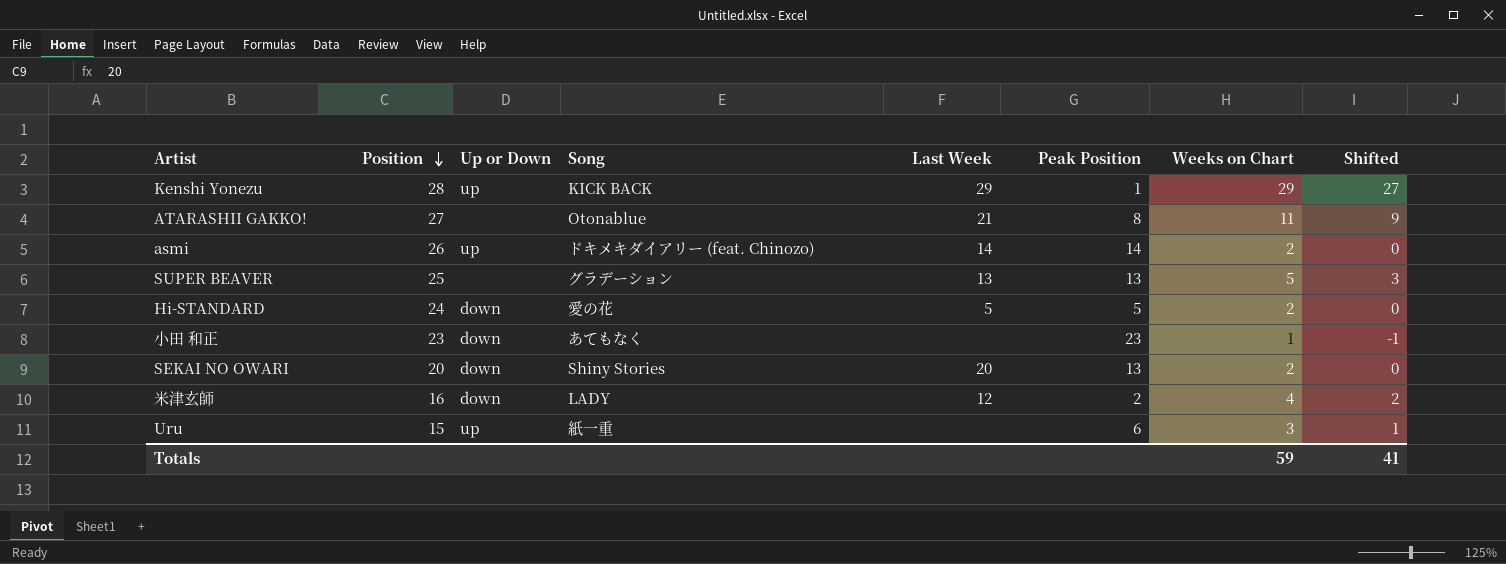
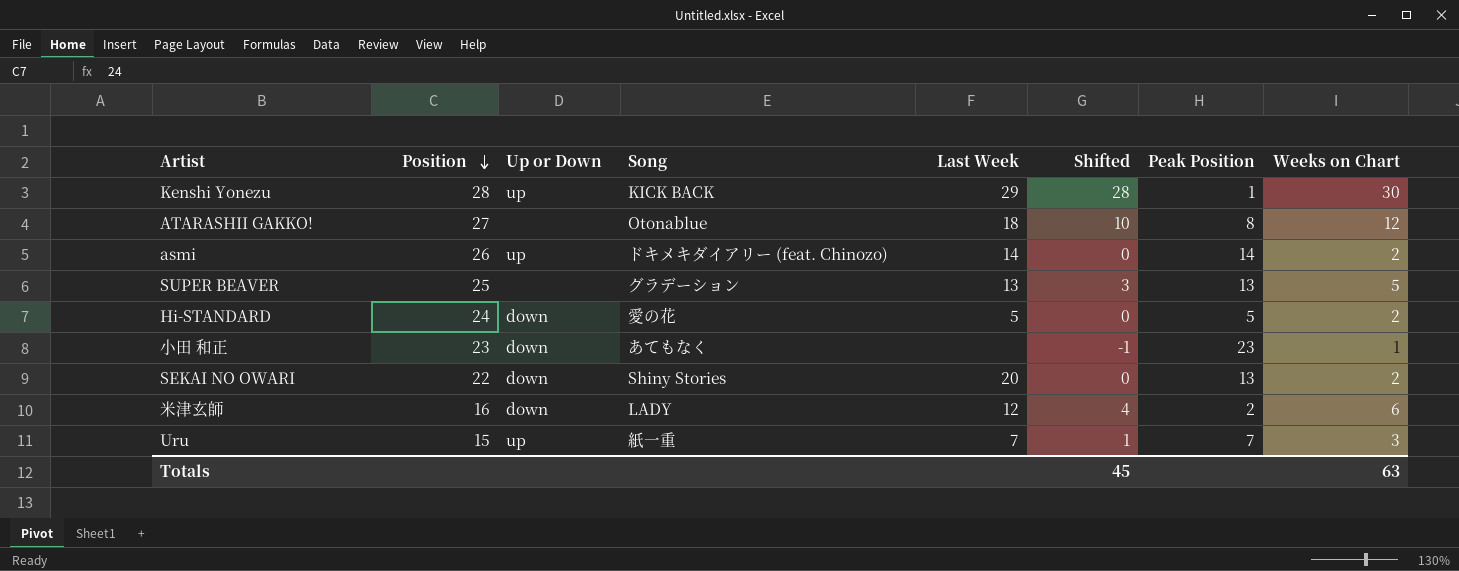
column Shifted | position: 8 -> 6
Kenshi Yonezu | Shifted: 27 -> 28
Kenshi Yonezu | Weeks on Chart: 29 -> 30
ATARASHII GAKKO! | Last Week: 21 -> 18
ATARASHII GAKKO! | Shifted: 9 -> 10
ATARASHII GAKKO! | Weeks on Chart: 11 -> 12
SEKAI NO OWARI | Position: 20 -> 22
米津玄師 | Shifted: 2 -> 4
米津玄師 | Weeks on Chart: 4 -> 6
Uru | Last Week: none -> 7
Uru | Peak Position: 6 -> 7
Totals | Shifted: 41 -> 45
Totals | Weeks on Chart: 59 -> 63

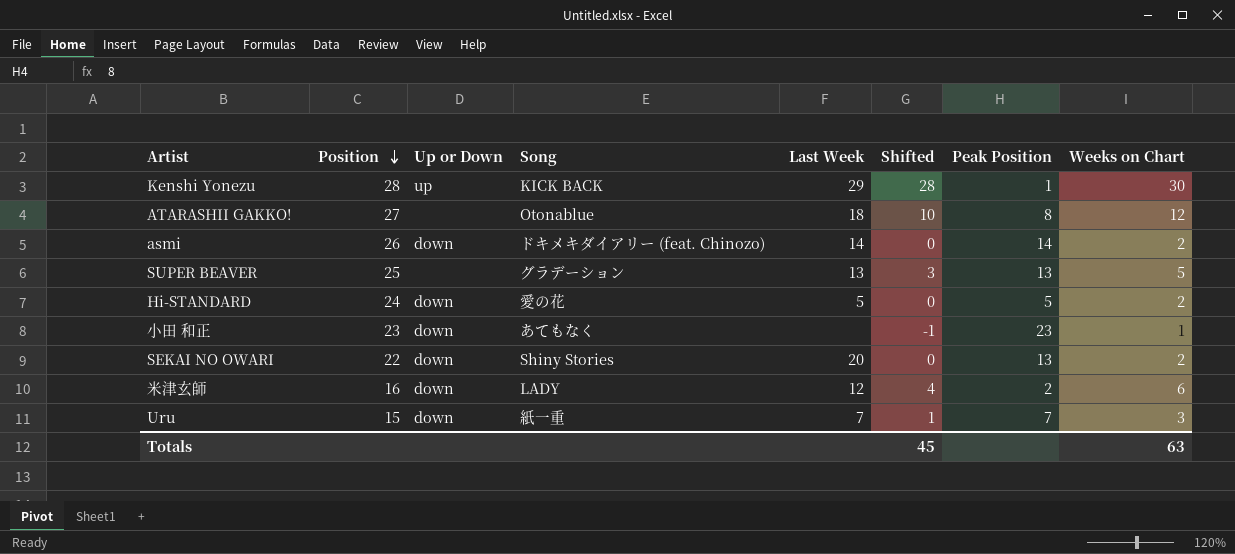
asmi | Up or Down: up -> down
Uru | Up or Down: up -> down

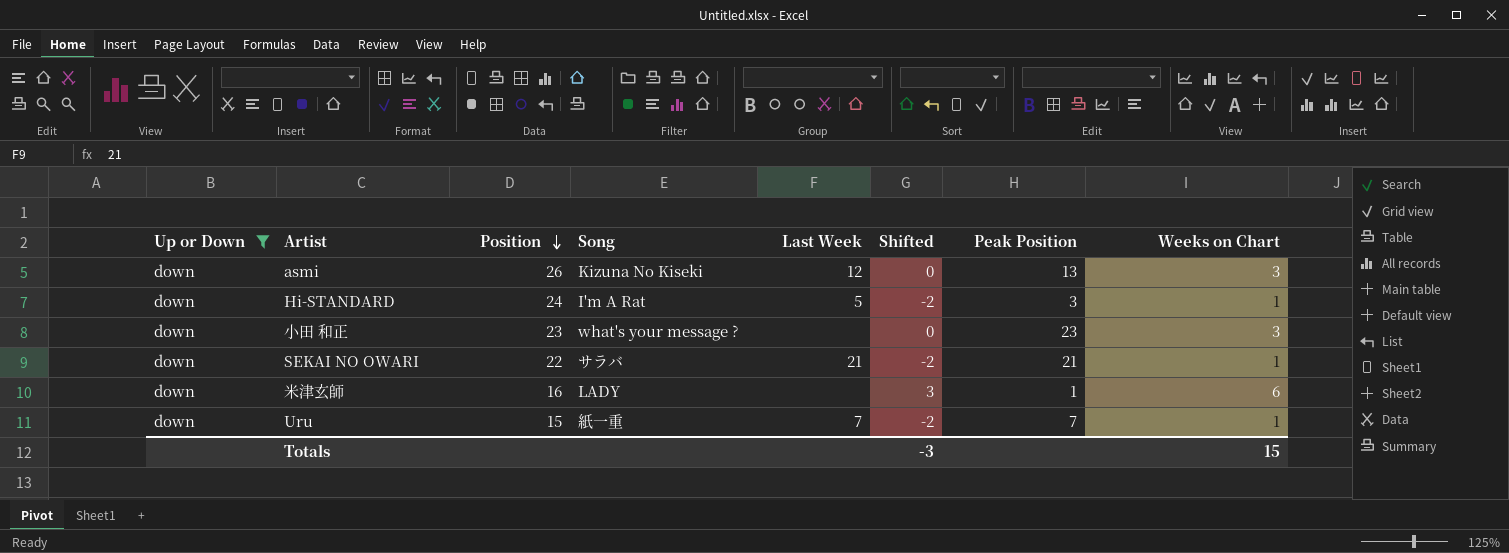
filter: none -> Up or Down = down
column Up or Down | position: 3 -> 1
column Shifted | formula: [Weeks on Chart] - 2 -> [Weeks on Chart] - 3
asmi | Song: ドキメキダイアリー (feat. Chinozo) -> Kizuna No Kiseki
asmi | Last Week: 14 -> 12
asmi | Peak Position: 14 -> 13
asmi | Weeks on Chart: 2 -> 3
Hi-STANDARD | Song: 愛の花 -> I'm A Rat
Hi-STANDARD | Peak Position: 5 -> 3
Hi-STANDARD | Weeks on Chart: 2 -> 1
小田 和正 | Song: あてもなく -> what's your message ?
小田 和正 | Weeks on Chart: 1 -> 3
SEKAI NO OWARI | Song: Shiny Stories -> サラバ
SEKAI NO OWARI | Last Week: 20 -> 21
SEKAI NO OWARI | Peak Position: 13 -> 21
SEKAI NO OWARI | Weeks on Chart: 2 -> 1
米津玄師 | Last Week: 12 -> none
米津玄師 | Peak Position: 2 -> 1
Uru | Weeks on Chart: 3 -> 1
Totals | Shifted: 45 -> -3
Totals | Weeks on Chart: 63 -> 15

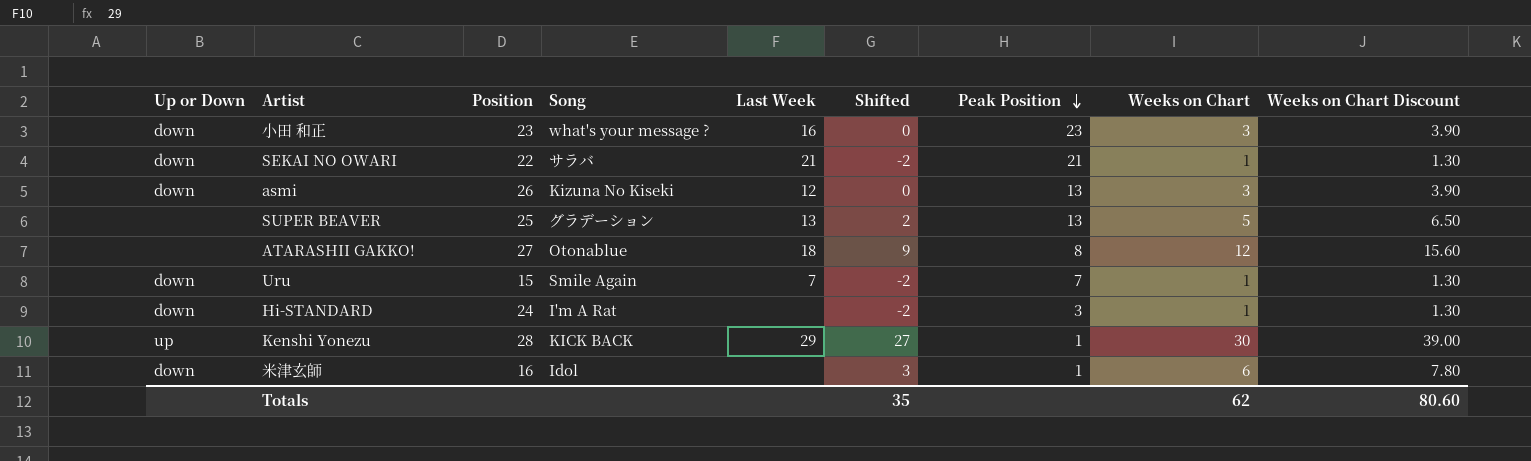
filter: Up or Down = down -> none
row order: Position descending -> Peak Position descending
column Weeks on Chart Discount | formula: none -> [Weeks on Chart] * 1.3
小田 和正 | Last Week: none -> 16
Uru | Song: 紙一重 -> Smile Again
Hi-STANDARD | Last Week: 5 -> none
米津玄師 | Song: LADY -> Idol
Totals | Shifted: -3 -> 35
Totals | Weeks on Chart: 15 -> 62

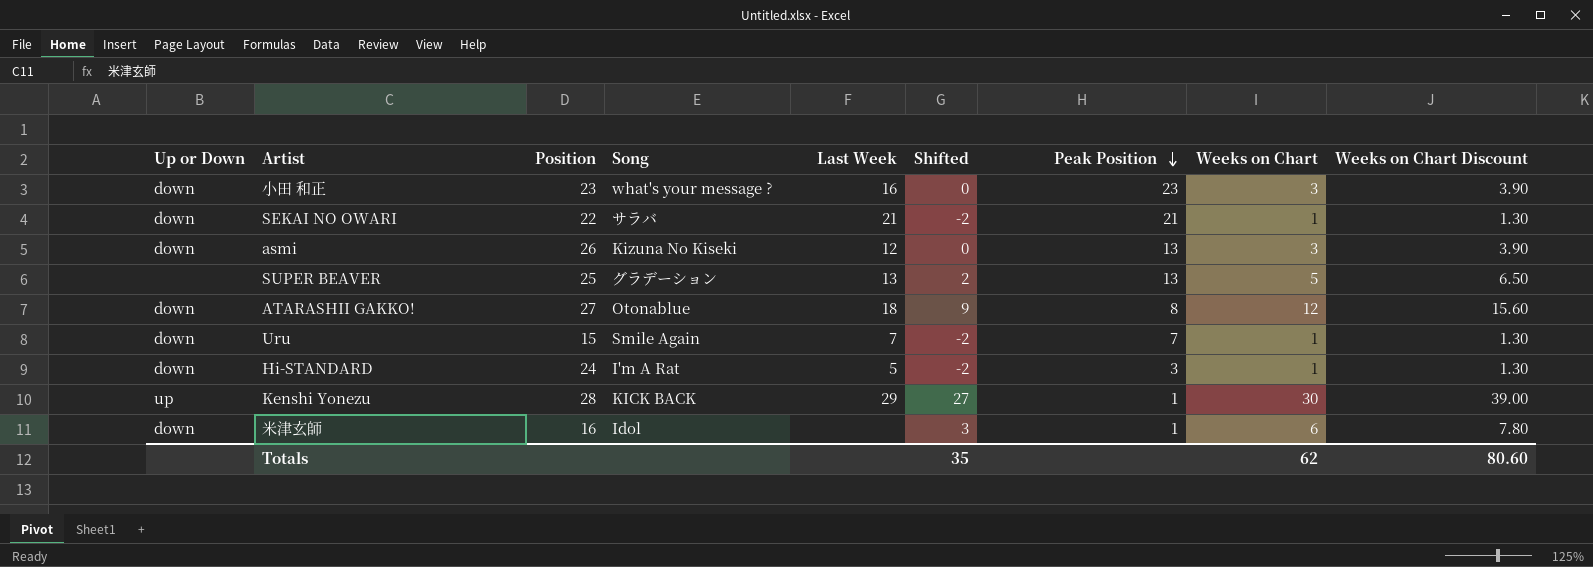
ATARASHII GAKKO! | Up or Down: none -> down
Hi-STANDARD | Last Week: none -> 5

